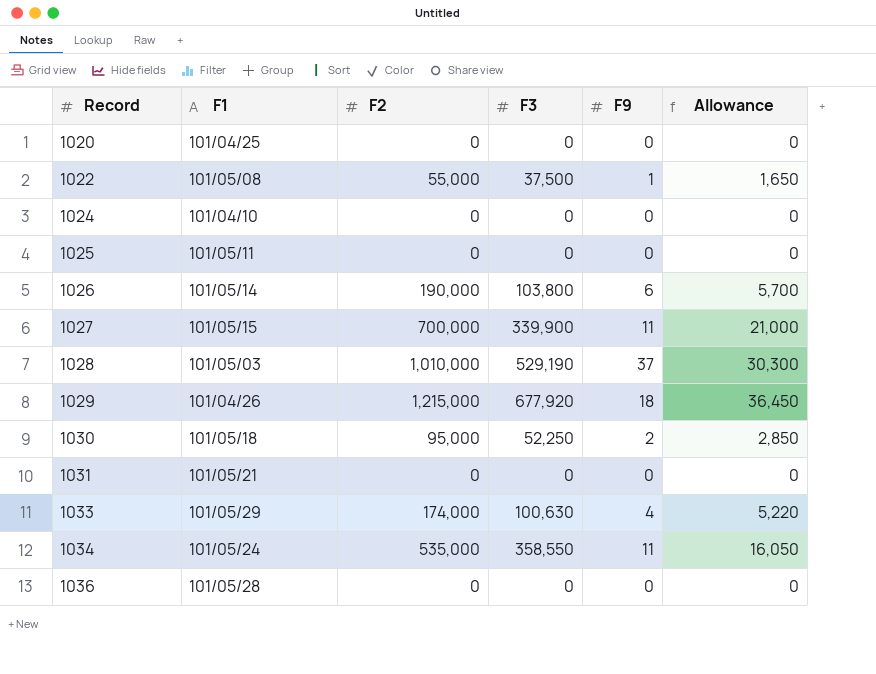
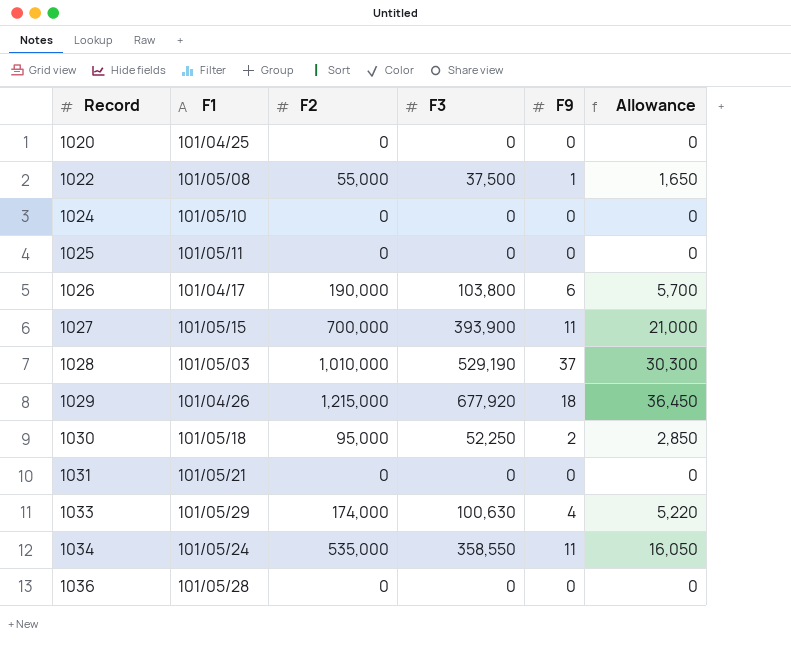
1024 | F1: 101/04/10 -> 101/05/10
1026 | F1: 101/05/14 -> 101/04/17
1027 | F3: 339,900 -> 393,900

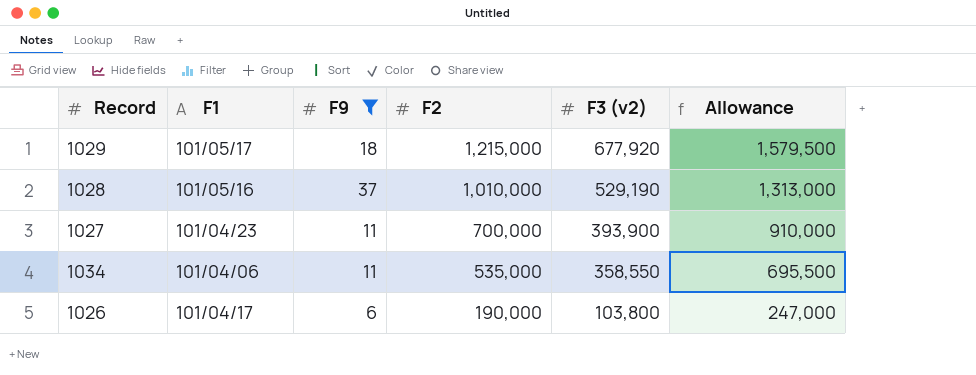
filter: none -> F9 >= 6
row order: Record ascending -> F2 descending
column F9 | position: 5 -> 3
column name: F3 -> F3 (v2)
column Allowance | formula: [F2] * 0.03 -> [F2] * 1.3
1029 | F1: 101/04/26 -> 101/05/17
1028 | F1: 101/05/03 -> 101/05/16
1027 | F1: 101/05/15 -> 101/04/23
1034 | F1: 101/05/24 -> 101/04/06

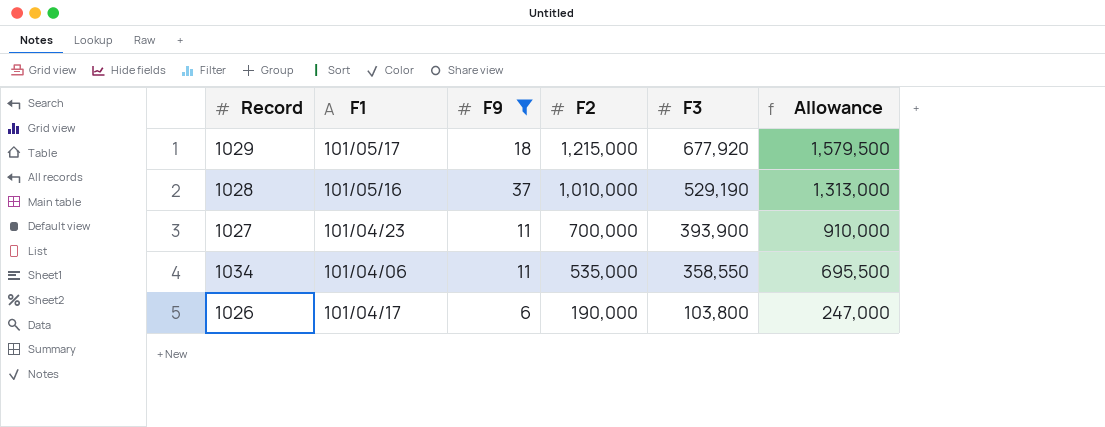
column name: F3 (v2) -> F3

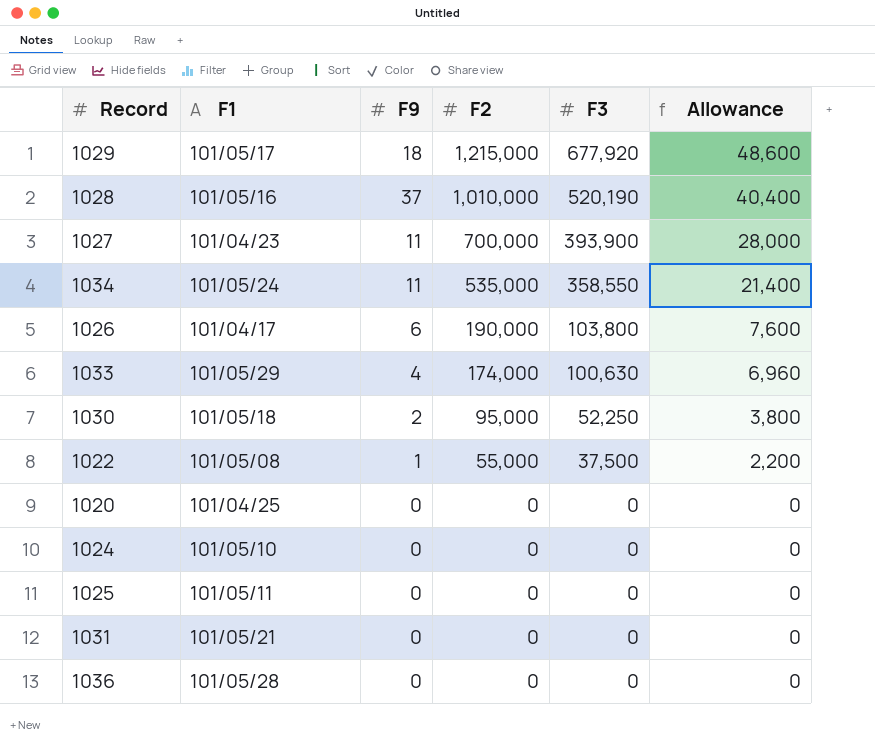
filter: F9 >= 6 -> none
column Allowance | formula: [F2] * 1.3 -> [F2] * 0.04
1028 | F3: 529,190 -> 520,190
1034 | F1: 101/04/06 -> 101/05/24

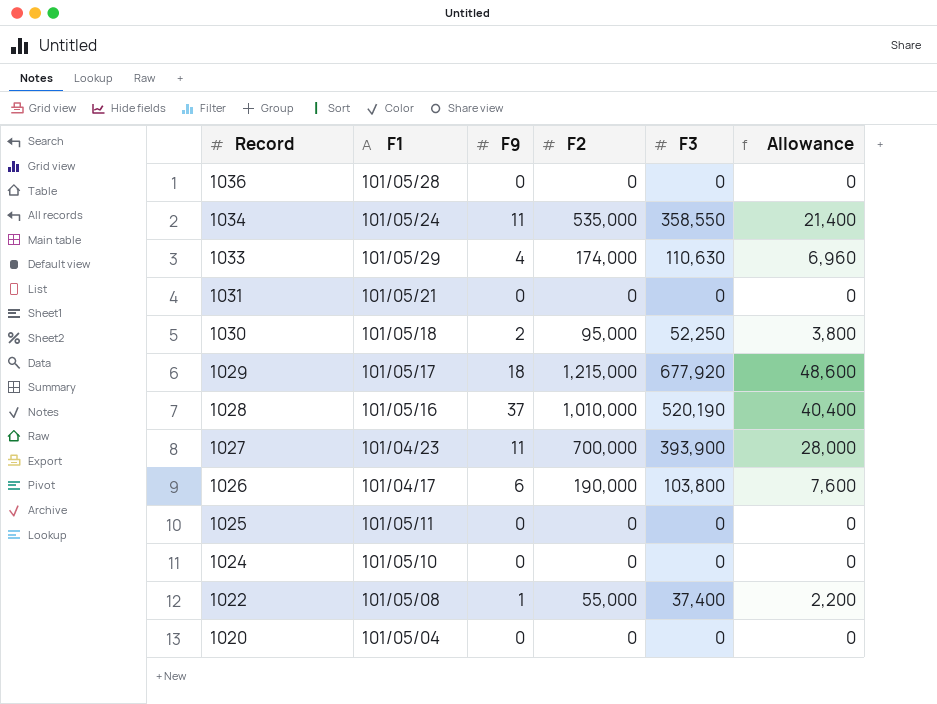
row order: F2 descending -> Record descending
1033 | F3: 100,630 -> 110,630
1022 | F3: 37,500 -> 37,400
1020 | F1: 101/04/25 -> 101/05/04

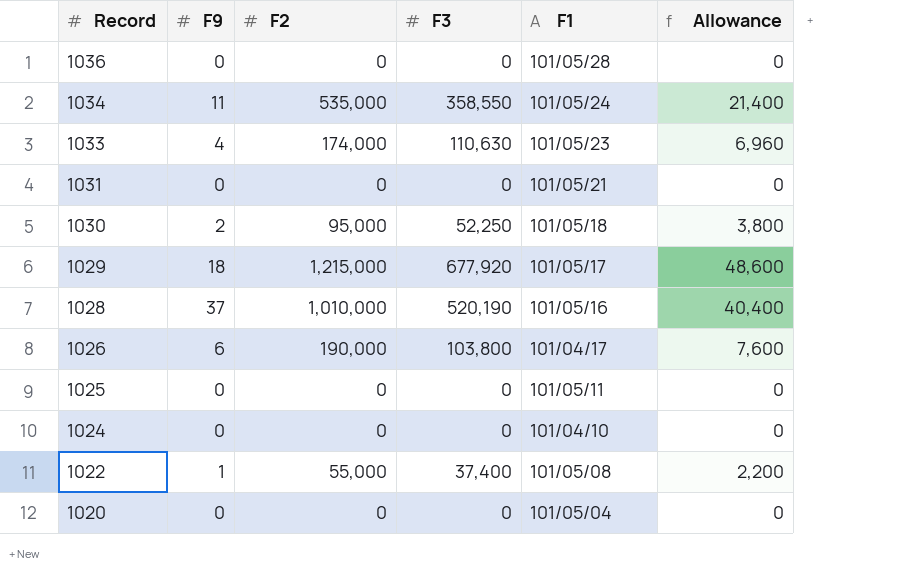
column F1 | position: 2 -> 5
row 1027: 101/04/23 | 11 | 700,000 | 393,900 | 28,000 -> none
1033 | F1: 101/05/29 -> 101/05/23
1024 | F1: 101/05/10 -> 101/04/10

